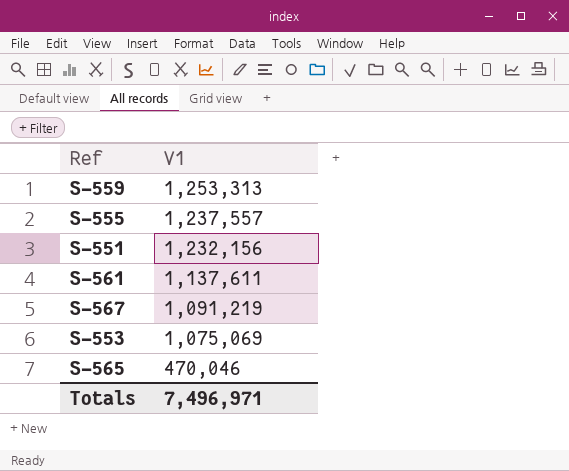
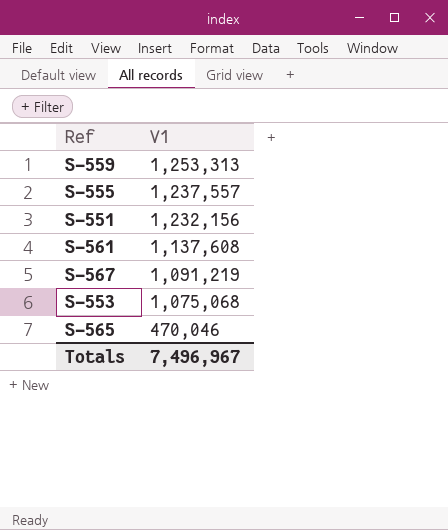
S-561 | V1: 1,137,611 -> 1,137,608
S-553 | V1: 1,075,069 -> 1,075,068
Totals | V1: 7,496,971 -> 7,496,967

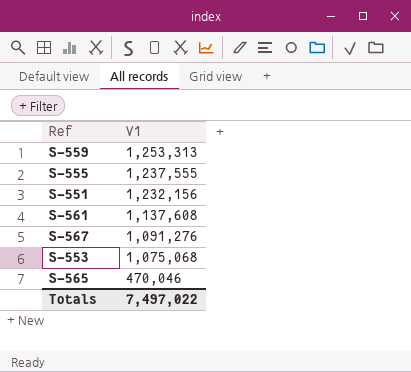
S-555 | V1: 1,237,557 -> 1,237,555
S-567 | V1: 1,091,219 -> 1,091,276
Totals | V1: 7,496,967 -> 7,497,022

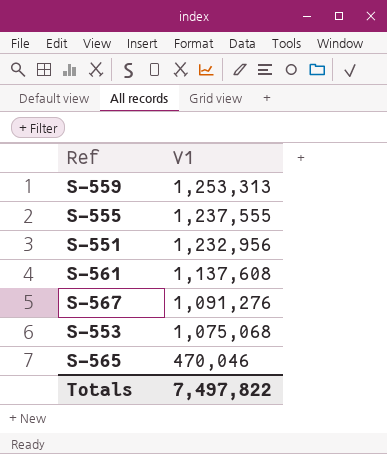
S-551 | V1: 1,232,156 -> 1,232,956
Totals | V1: 7,497,022 -> 7,497,822

